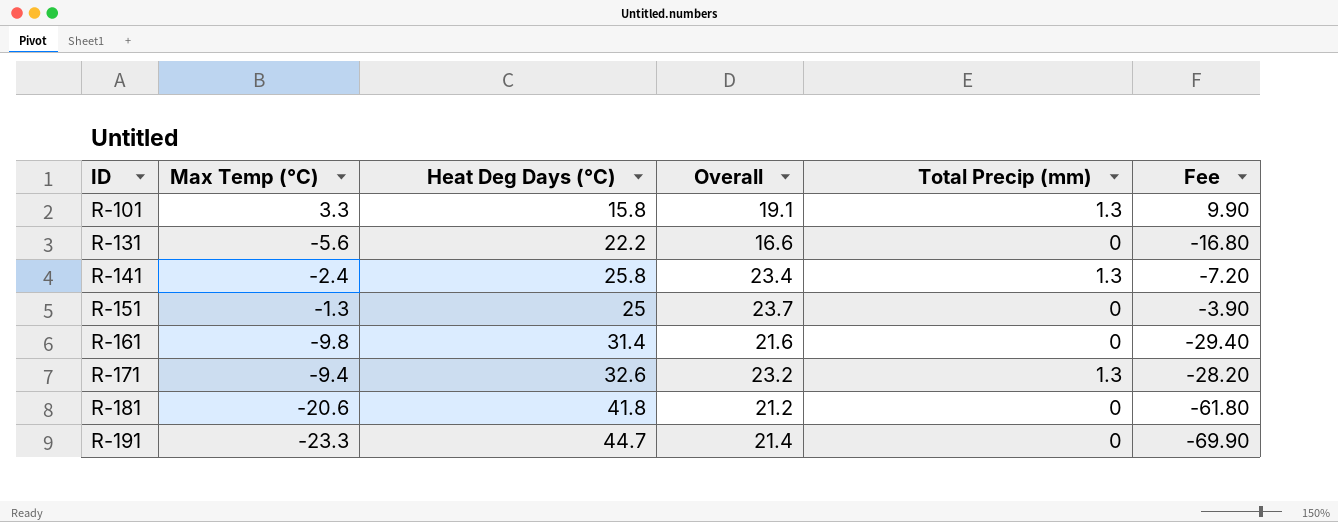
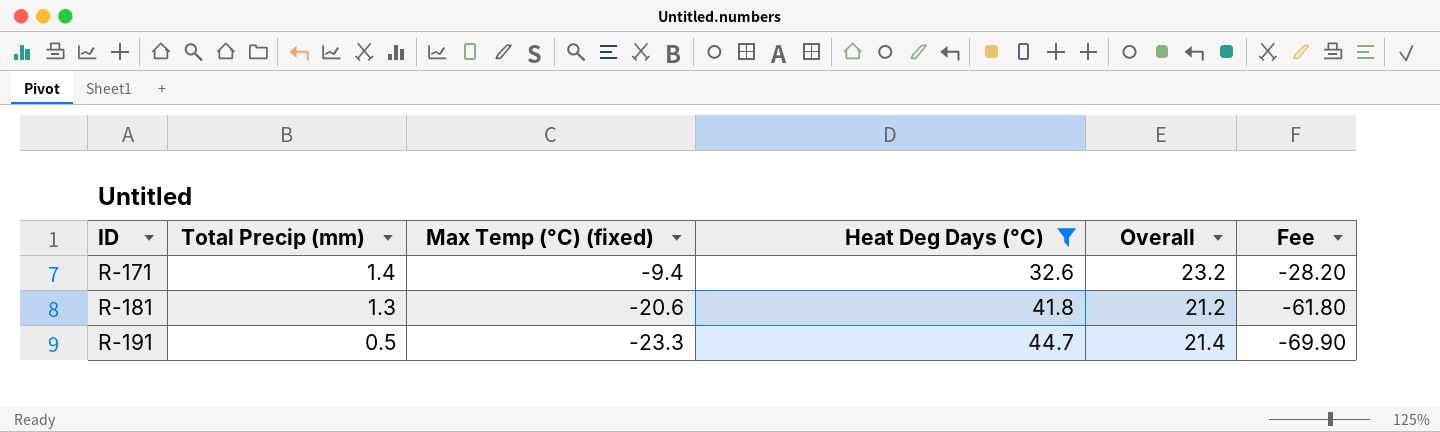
filter: none -> Heat Deg Days (°C) >= 32.6
column Total Precip (mm) | position: 5 -> 2
column name: Max Temp (°C) -> Max Temp (°C) (fixed)
R-171 | Total Precip (mm): 1.3 -> 1.4
R-181 | Total Precip (mm): 0 -> 1.3
R-191 | Total Precip (mm): 0 -> 0.5

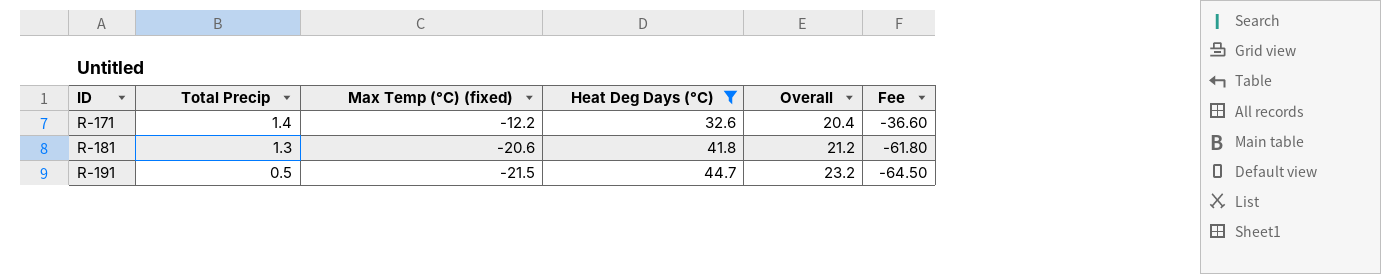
column name: Total Precip (mm) -> Total Precip
R-171 | Max Temp (°C) (fixed): -9.4 -> -12.2
R-171 | Overall: 23.2 -> 20.4
R-171 | Fee: -28.20 -> -36.60
R-191 | Max Temp (°C) (fixed): -23.3 -> -21.5
R-191 | Overall: 21.4 -> 23.2
R-191 | Fee: -69.90 -> -64.50

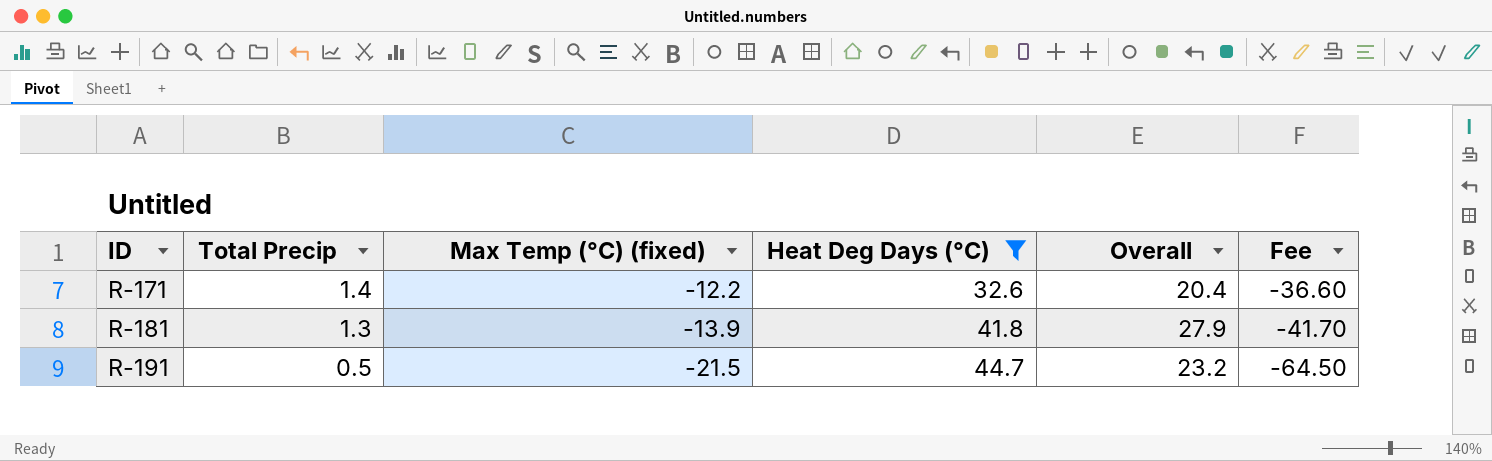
R-181 | Max Temp (°C) (fixed): -20.6 -> -13.9
R-181 | Overall: 21.2 -> 27.9
R-181 | Fee: -61.80 -> -41.70

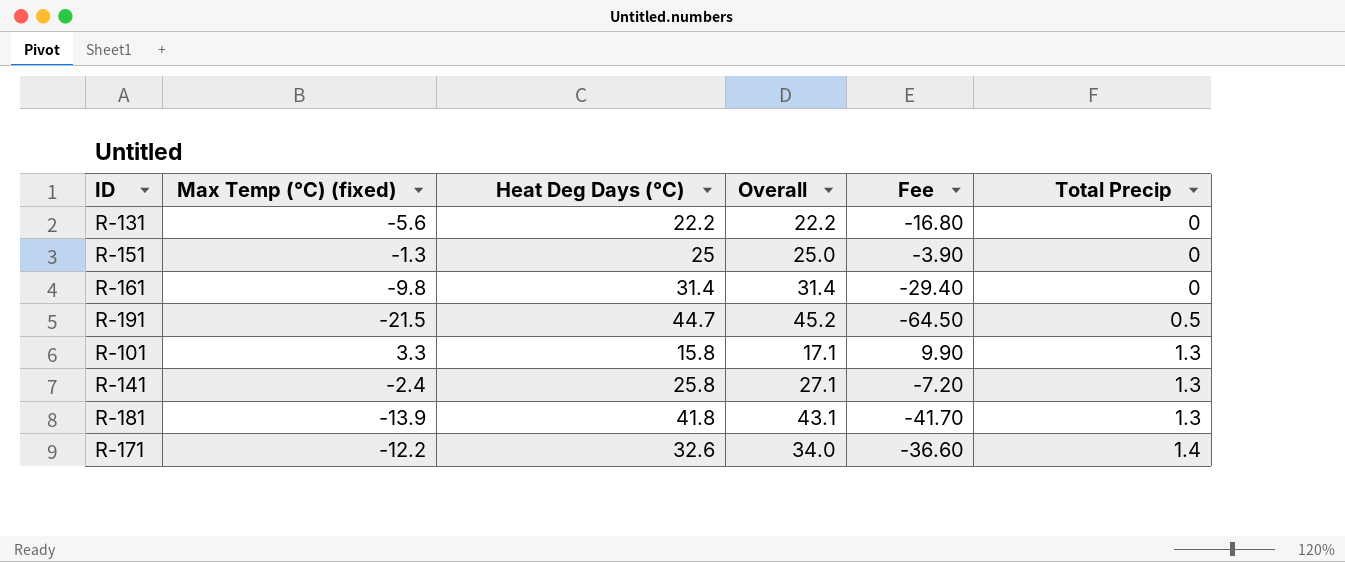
filter: Heat Deg Days (°C) >= 32.6 -> none
row order: ID ascending -> Total Precip ascending
column Overall | formula: [Max Temp (°C) (fixed)] + [Heat Deg Days (°C)] -> [Heat Deg Days (°C)] + [Total Precip]
column Total Precip | position: 2 -> 6

